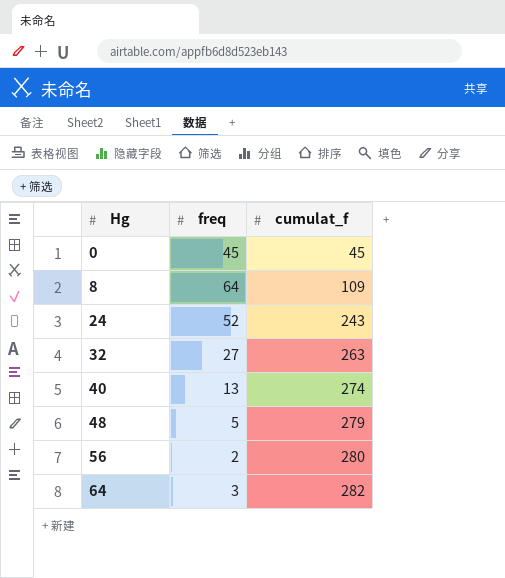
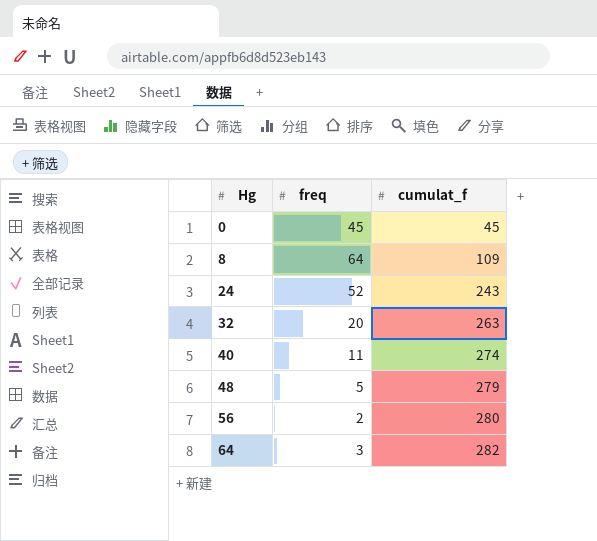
32 | freq: 27 -> 20
40 | freq: 13 -> 11

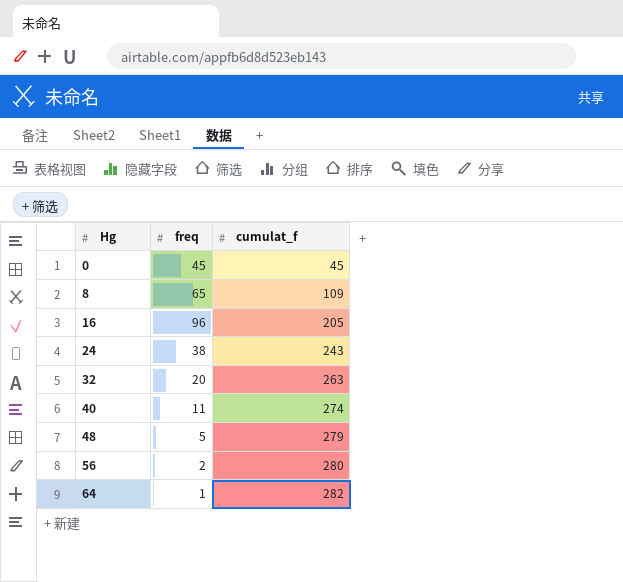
8 | freq: 64 -> 65
row 16: none -> 96 | 205
24 | freq: 52 -> 38
64 | freq: 3 -> 1

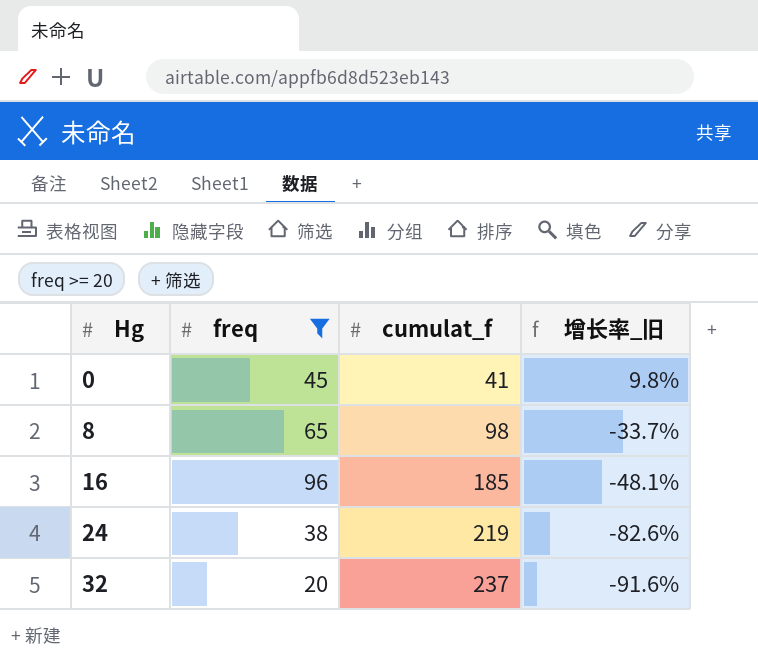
filter: none -> freq >= 20
column 增长率_旧 | formula: none -> ([freq] - [cumulat_f]) / [cumulat_f]
0 | cumulat_f: 45 -> 41
8 | cumulat_f: 109 -> 98
16 | cumulat_f: 205 -> 185
24 | cumulat_f: 243 -> 219
32 | cumulat_f: 263 -> 237

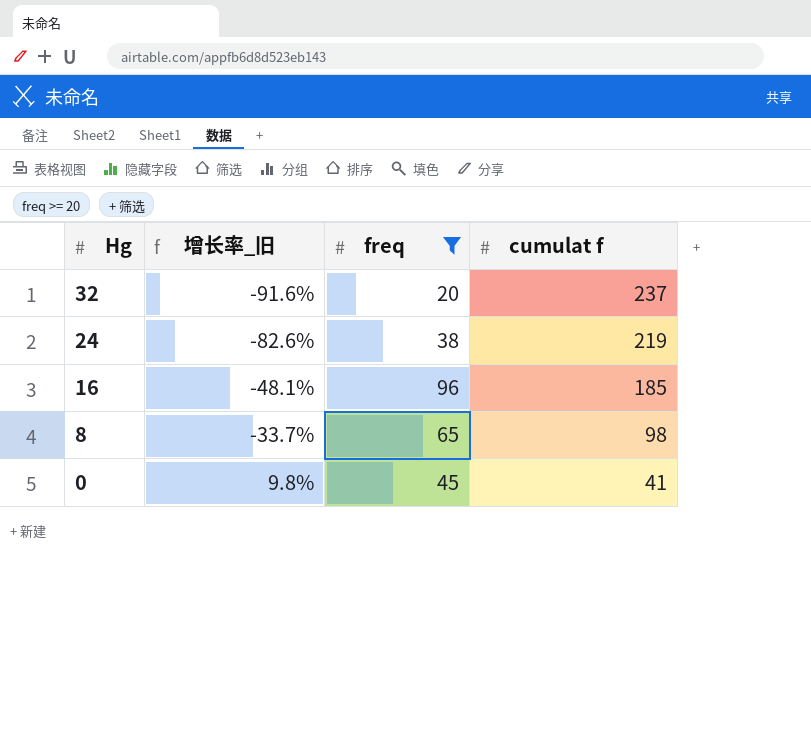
row order: Hg ascending -> Hg descending
column 增长率_旧 | position: 4 -> 2
column name: cumulat_f -> cumulat f

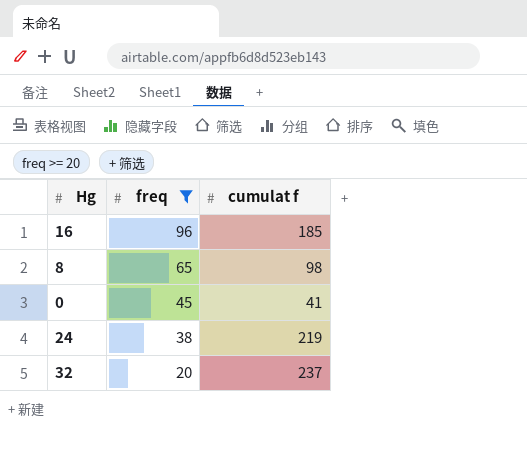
row order: Hg descending -> freq descending
column 增长率_旧 | formula: ([freq] - [cumulat f]) / [cumulat f] -> none

